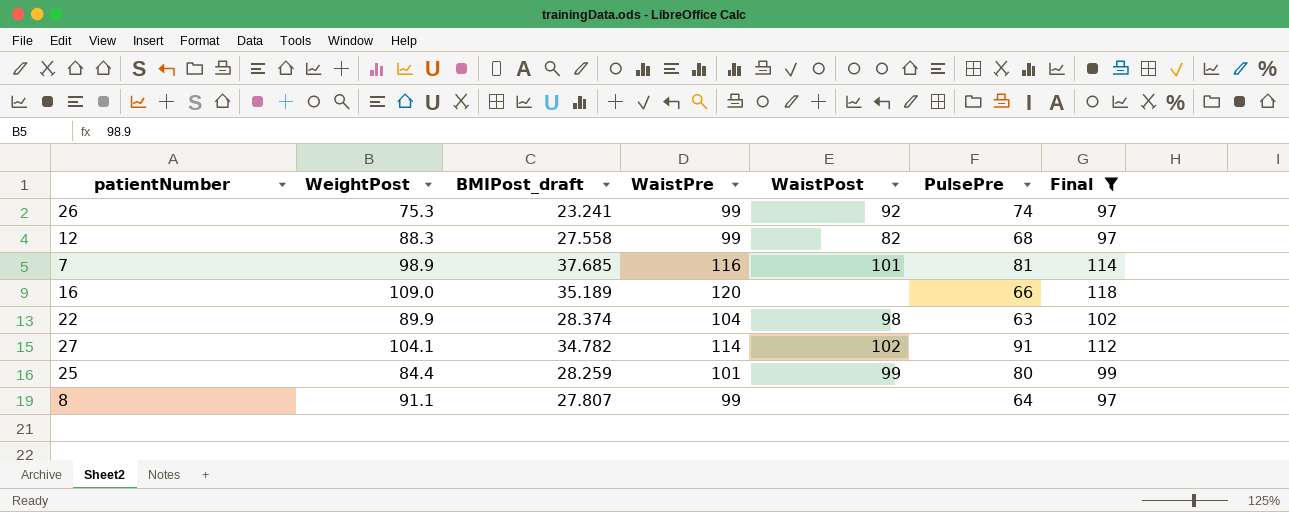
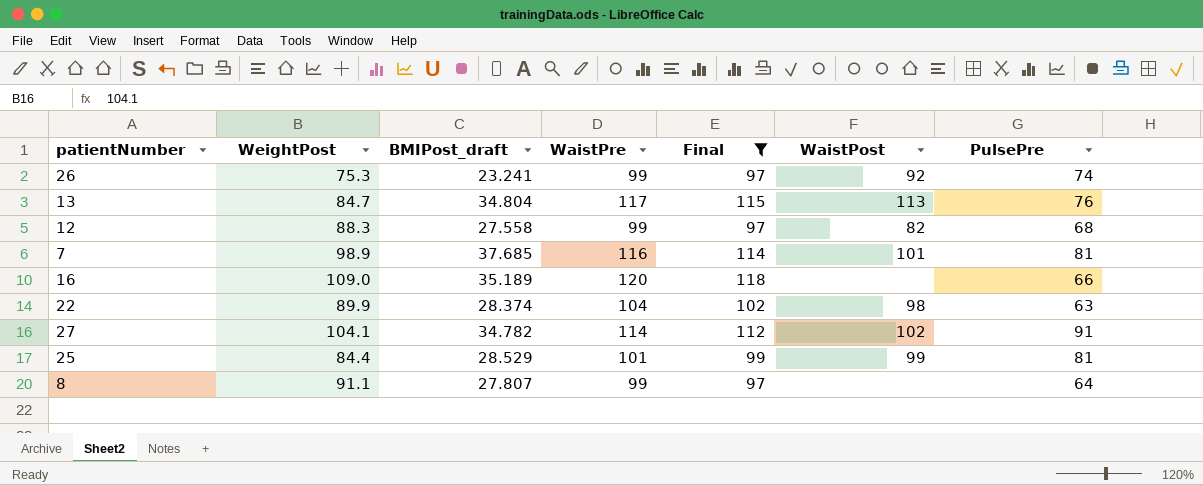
column Final | position: 7 -> 5
row 13: none -> 84.7 | 34.804 | 117 | 115 | 113 | 76
25 | BMIPost_draft: 28.259 -> 28.529
25 | PulsePre: 80 -> 81

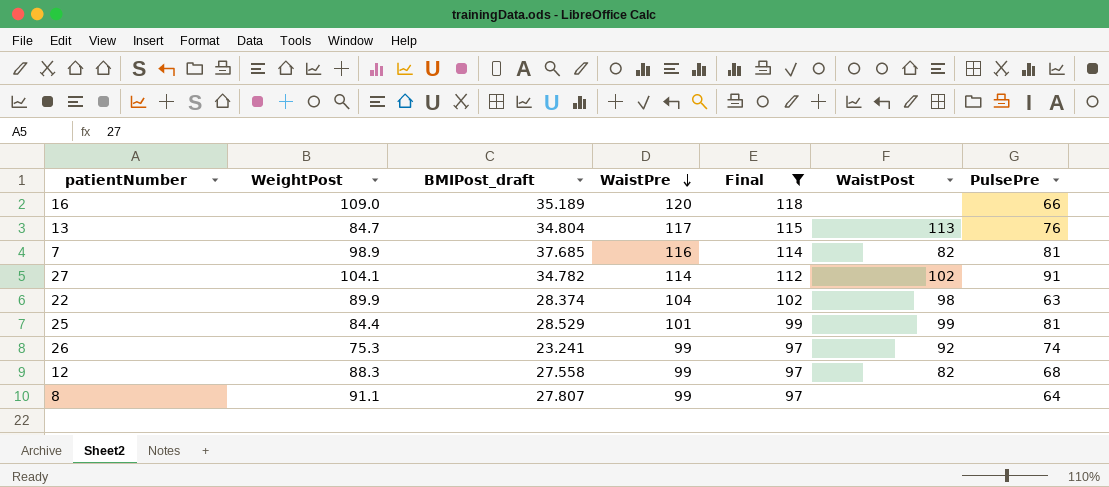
row order: none -> WaistPre descending
7 | WaistPost: 101 -> 82

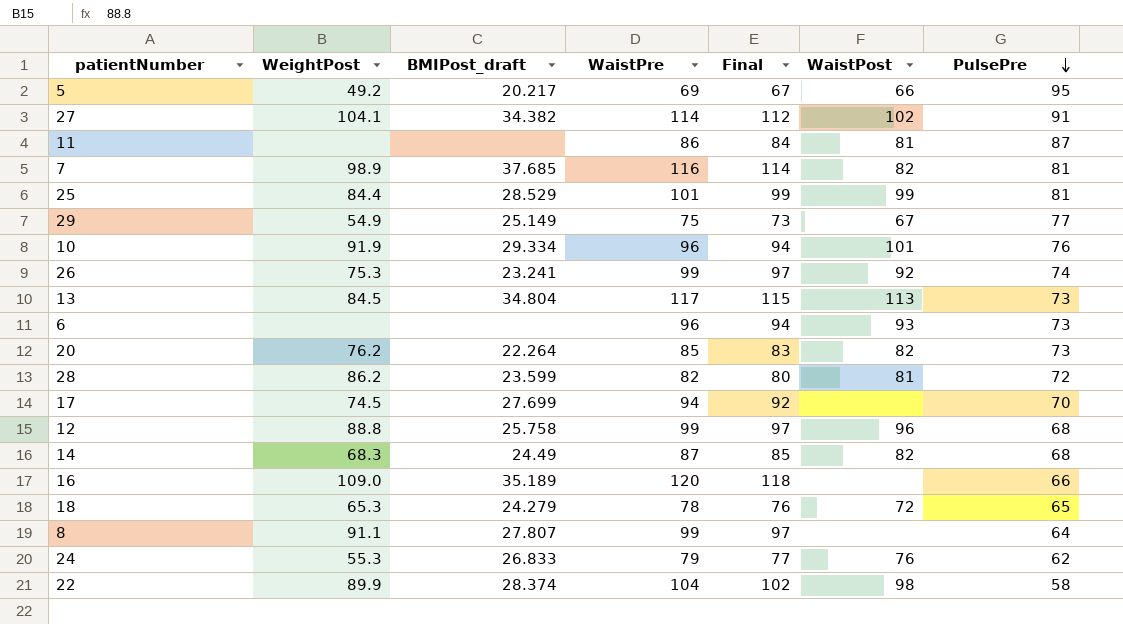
filter: Final >= 97 -> none
row order: WaistPre descending -> PulsePre descending
27 | BMIPost_draft: 34.782 -> 34.382
13 | WeightPost: 84.7 -> 84.5
13 | PulsePre: 76 -> 73
12 | WeightPost: 88.3 -> 88.8
12 | BMIPost_draft: 27.558 -> 25.758
12 | WaistPost: 82 -> 96
22 | PulsePre: 63 -> 58

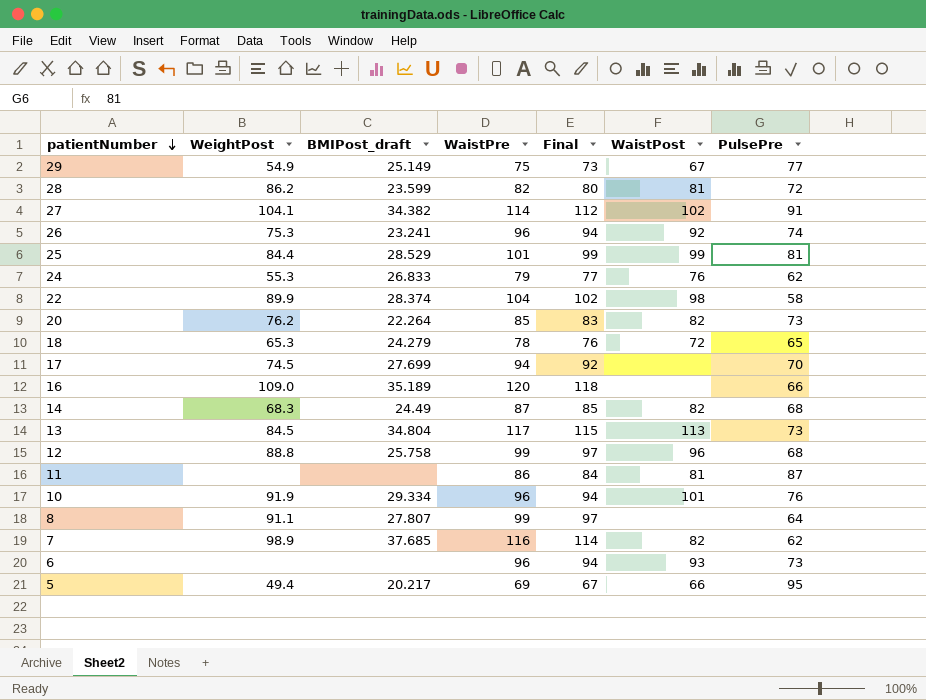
row order: PulsePre descending -> patientNumber descending
26 | WaistPre: 99 -> 96
26 | Final: 97 -> 94
7 | PulsePre: 81 -> 62
5 | WeightPost: 49.2 -> 49.4

